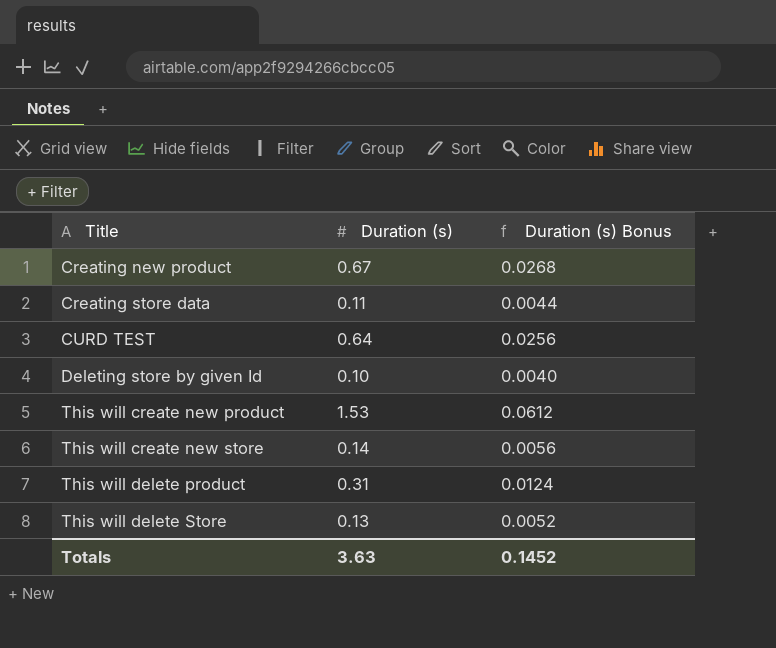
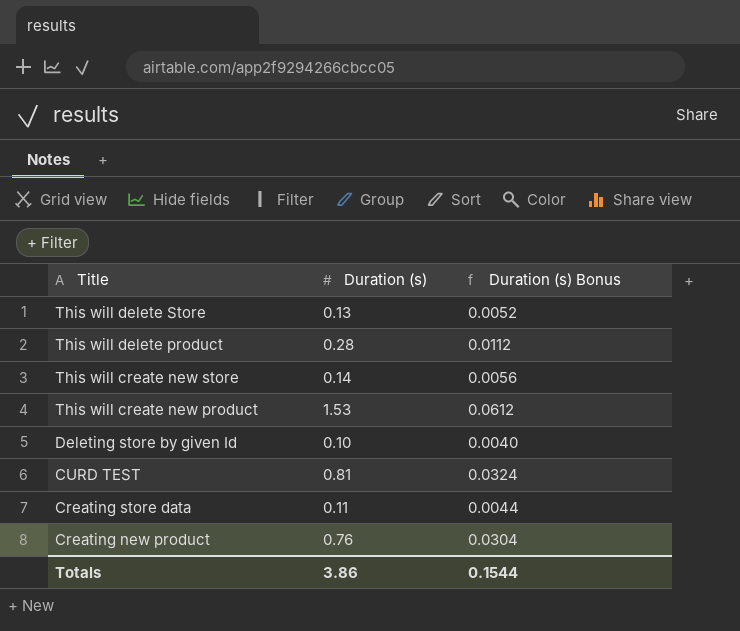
row order: Title ascending -> Title descending
This will delete product | Duration (s): 0.31 -> 0.28
This will delete product | Duration (s) Bonus: 0.0124 -> 0.0112
CURD TEST | Duration (s): 0.64 -> 0.81
CURD TEST | Duration (s) Bonus: 0.0256 -> 0.0324
Creating new product | Duration (s): 0.67 -> 0.76
Creating new product | Duration (s) Bonus: 0.0268 -> 0.0304
Totals | Duration (s): 3.63 -> 3.86
Totals | Duration (s) Bonus: 0.1452 -> 0.1544

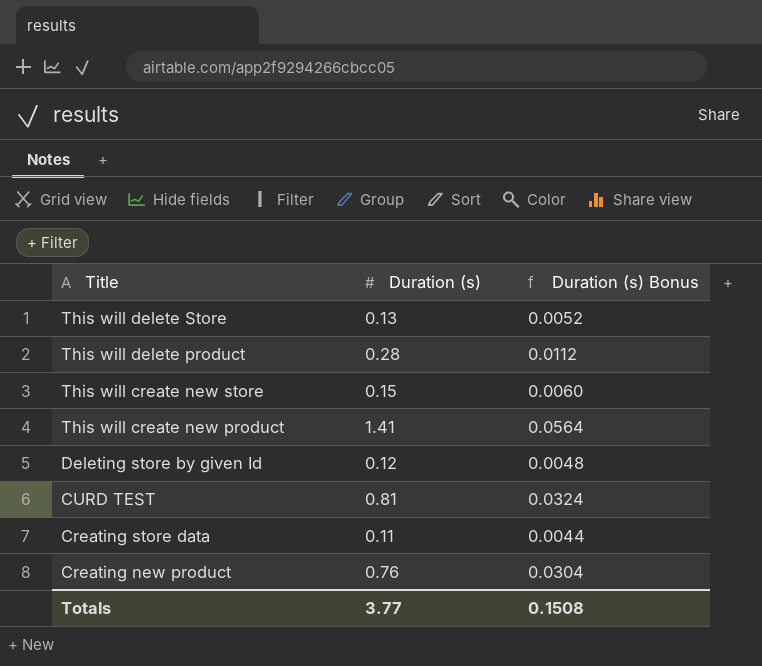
This will create new store | Duration (s): 0.14 -> 0.15
This will create new store | Duration (s) Bonus: 0.0056 -> 0.0060
This will create new product | Duration (s): 1.53 -> 1.41
This will create new product | Duration (s) Bonus: 0.0612 -> 0.0564
Deleting store by given Id | Duration (s): 0.10 -> 0.12
Deleting store by given Id | Duration (s) Bonus: 0.0040 -> 0.0048
Totals | Duration (s): 3.86 -> 3.77
Totals | Duration (s) Bonus: 0.1544 -> 0.1508

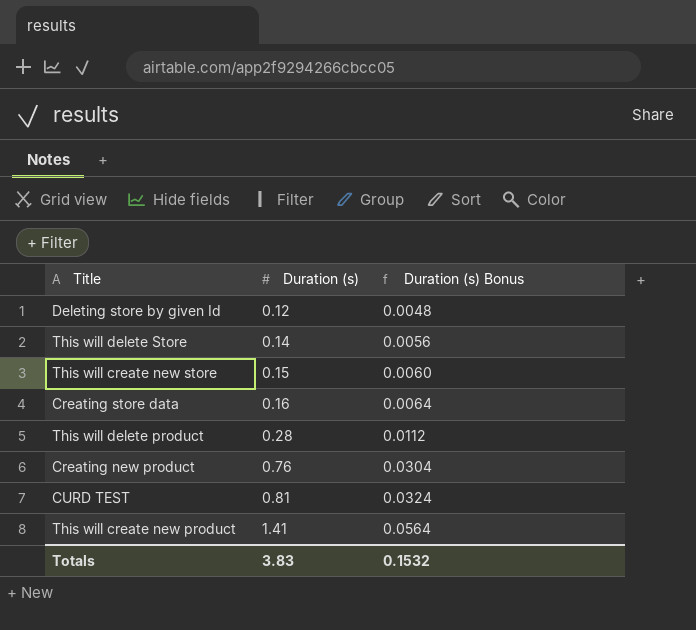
row order: Title descending -> Duration (s) ascending
This will delete Store | Duration (s): 0.13 -> 0.14
This will delete Store | Duration (s) Bonus: 0.0052 -> 0.0056
Creating store data | Duration (s): 0.11 -> 0.16
Creating store data | Duration (s) Bonus: 0.0044 -> 0.0064
Totals | Duration (s): 3.77 -> 3.83
Totals | Duration (s) Bonus: 0.1508 -> 0.1532

